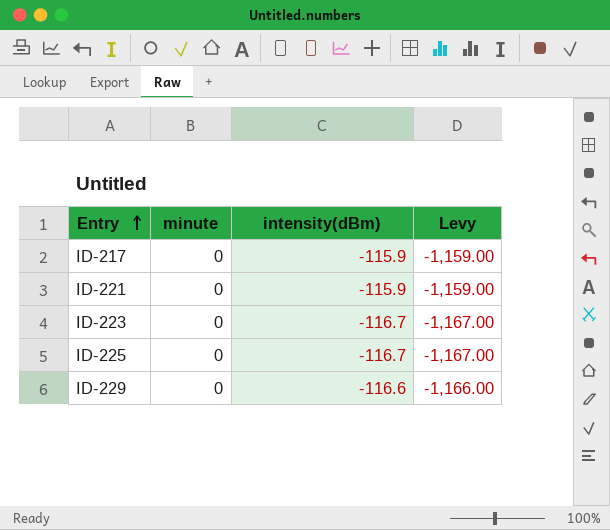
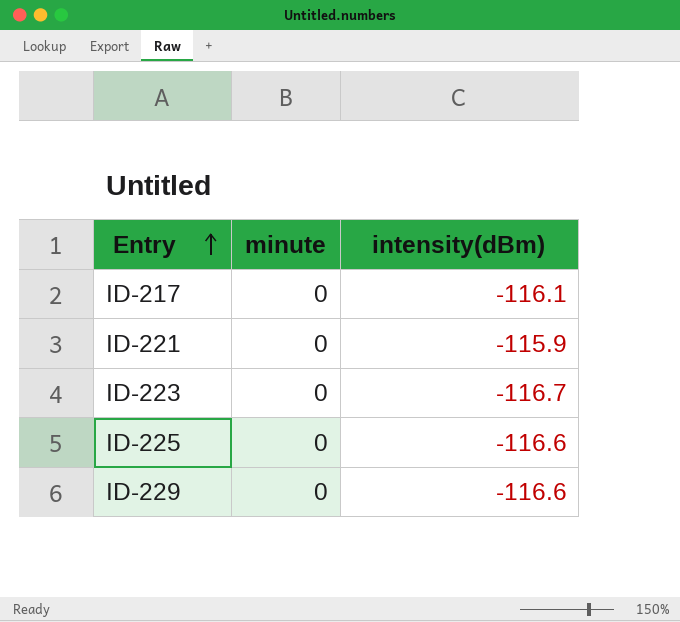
column Levy | formula: [intensity(dBm)] * 10 -> none
ID-217 | intensity(dBm): -115.9 -> -116.1
ID-225 | intensity(dBm): -116.7 -> -116.6

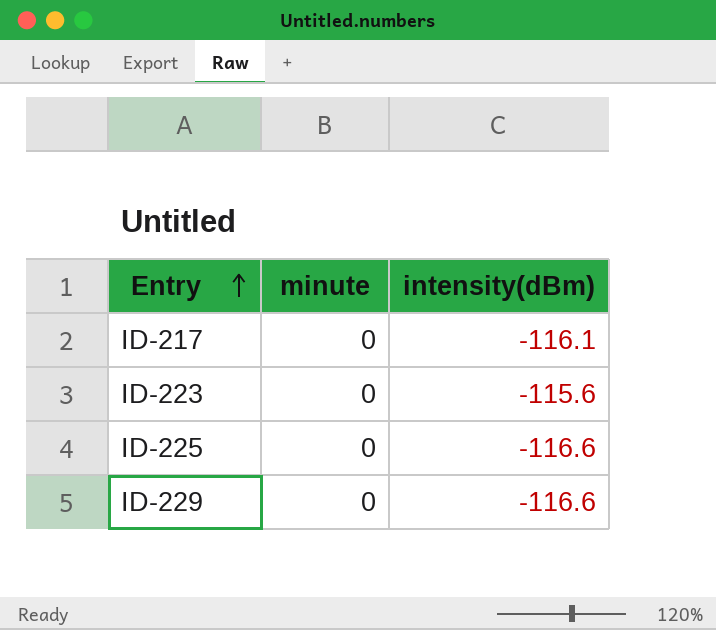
row ID-221: 0 | -115.9 -> none
ID-223 | intensity(dBm): -116.7 -> -115.6

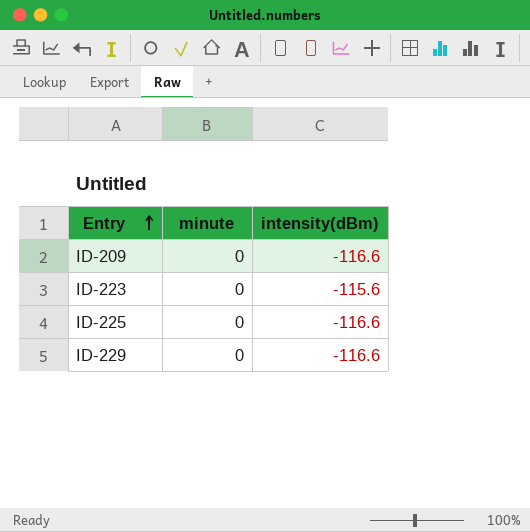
row ID-217: 0 | -116.1 -> none
row ID-209: none -> 0 | -116.6

